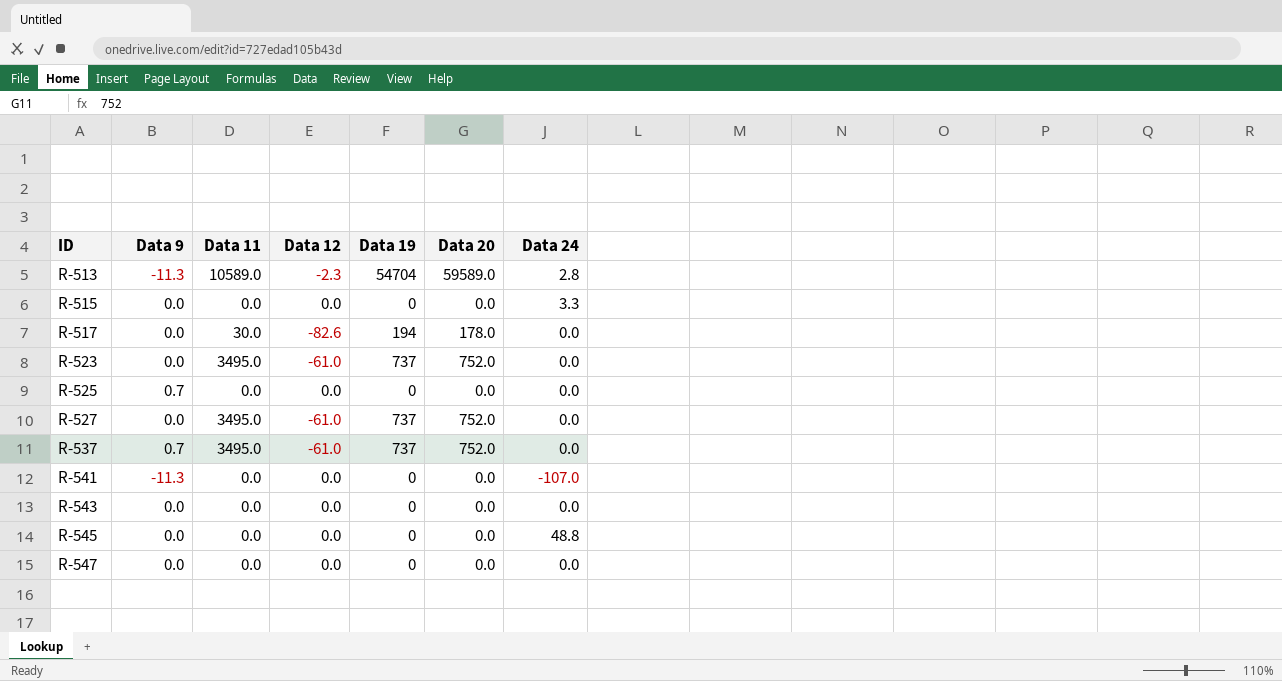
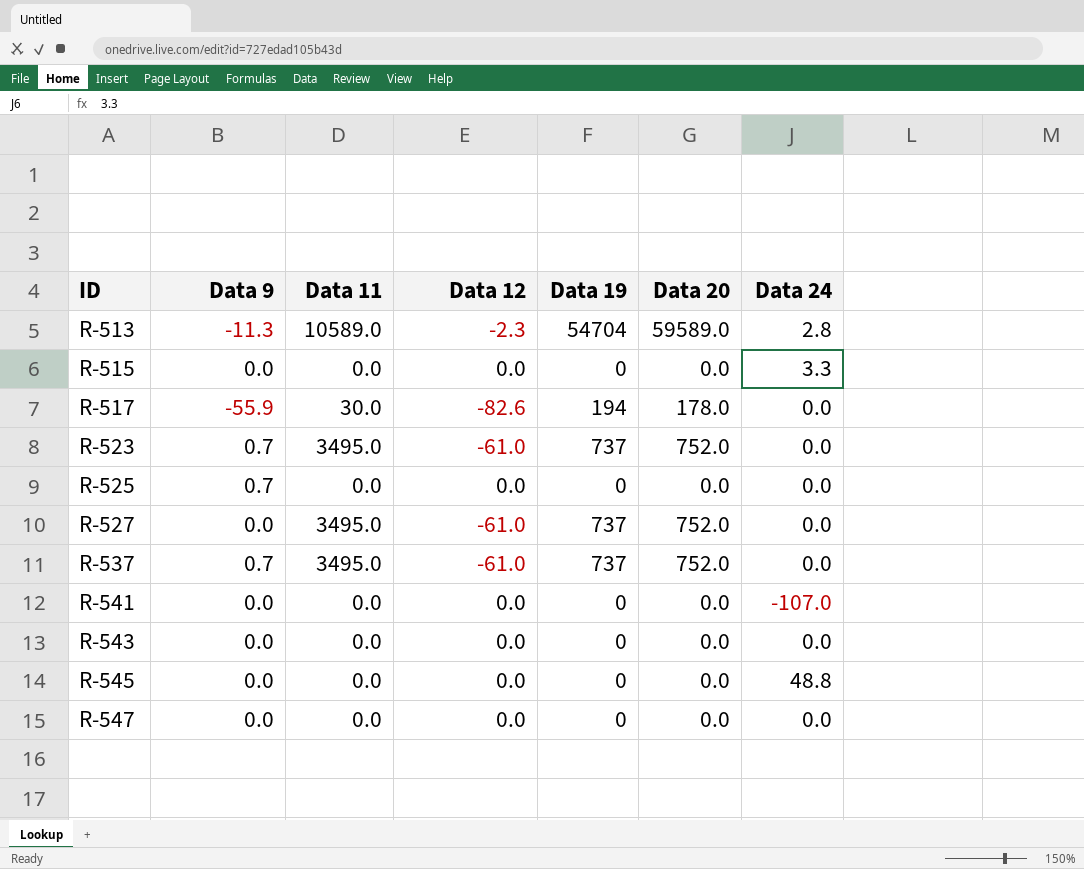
R-517 | Data 9: 0.0 -> -55.9
R-523 | Data 9: 0.0 -> 0.7
R-541 | Data 9: -11.3 -> 0.0

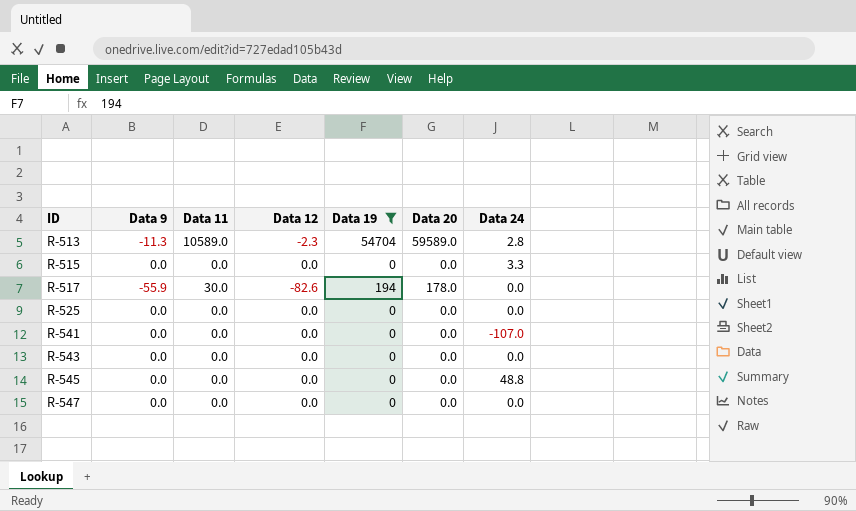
filter: none -> Data 19 != 737
R-525 | Data 9: 0.7 -> 0.0

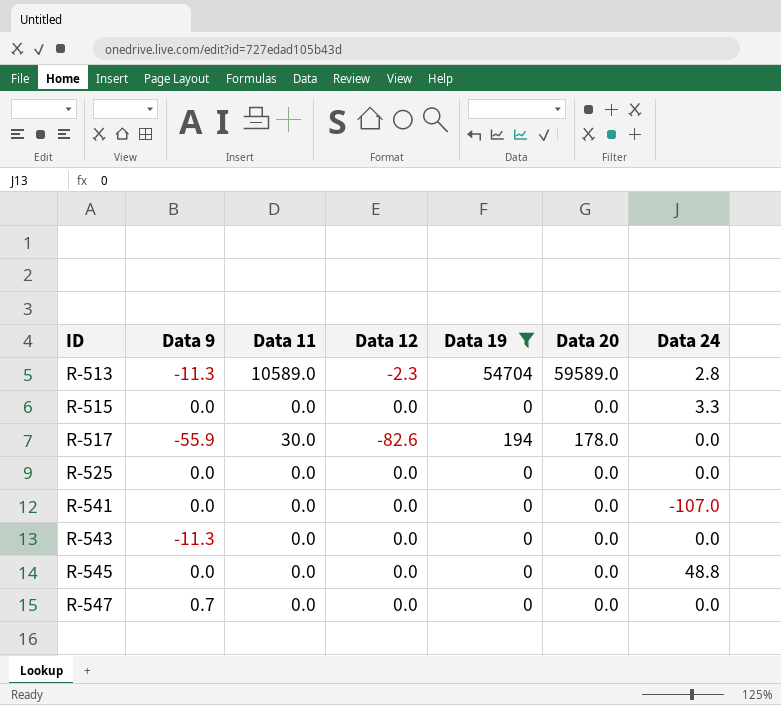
R-543 | Data 9: 0.0 -> -11.3
R-547 | Data 9: 0.0 -> 0.7

